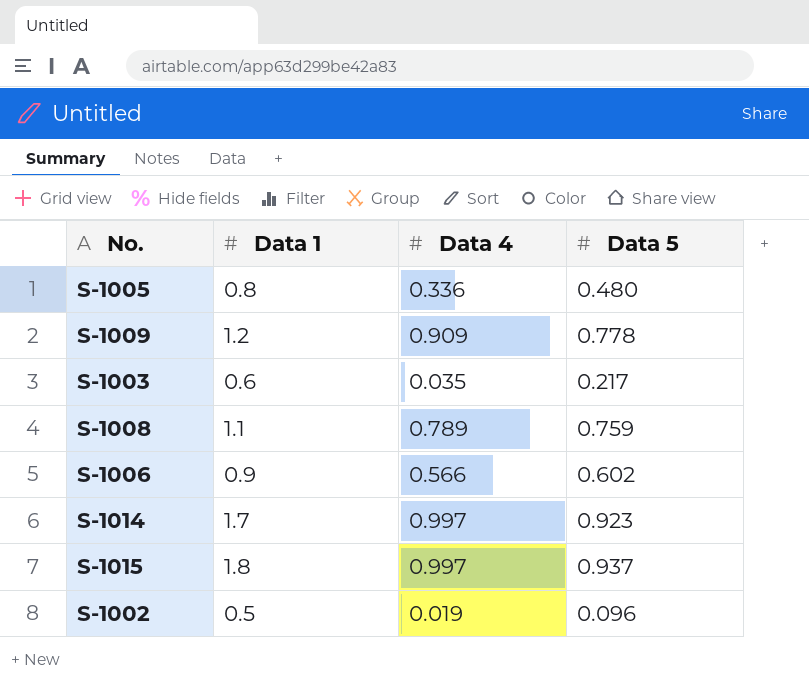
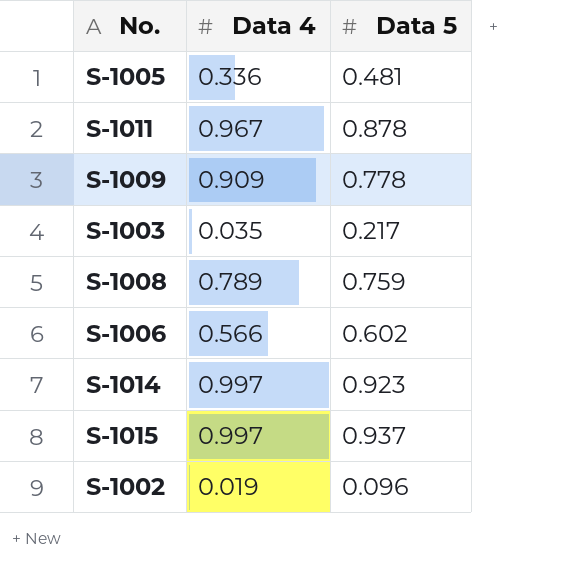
column Data 1 | position: 2 -> none
S-1005 | Data 5: 0.480 -> 0.481
row S-1011: none -> 0.967 | 0.878

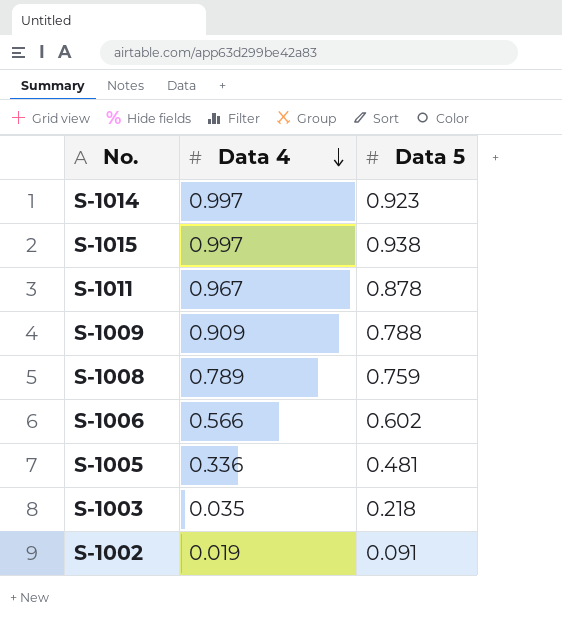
row order: none -> Data 4 descending
S-1015 | Data 5: 0.937 -> 0.938
S-1009 | Data 5: 0.778 -> 0.788
S-1003 | Data 5: 0.217 -> 0.218
S-1002 | Data 5: 0.096 -> 0.091

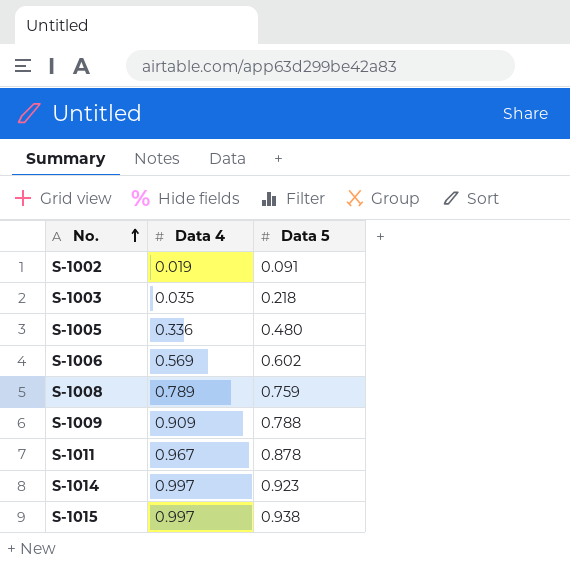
row order: Data 4 descending -> No. ascending
S-1005 | Data 5: 0.481 -> 0.480
S-1006 | Data 4: 0.566 -> 0.569

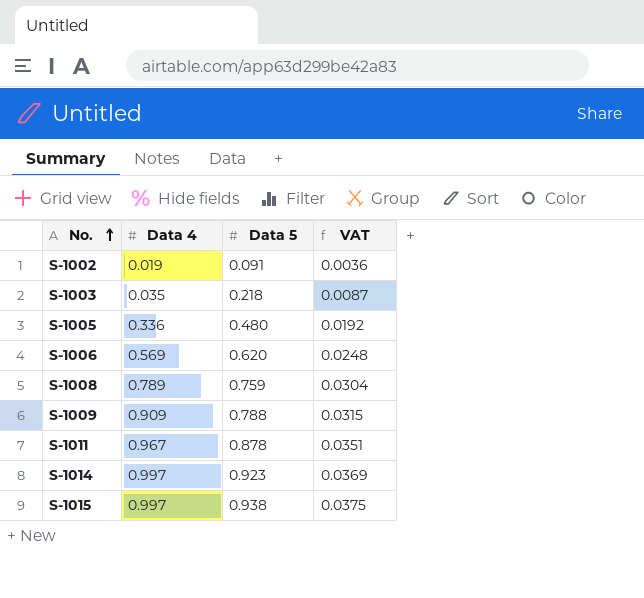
column VAT | formula: none -> [Data 5] * 0.04
S-1006 | Data 5: 0.602 -> 0.620

